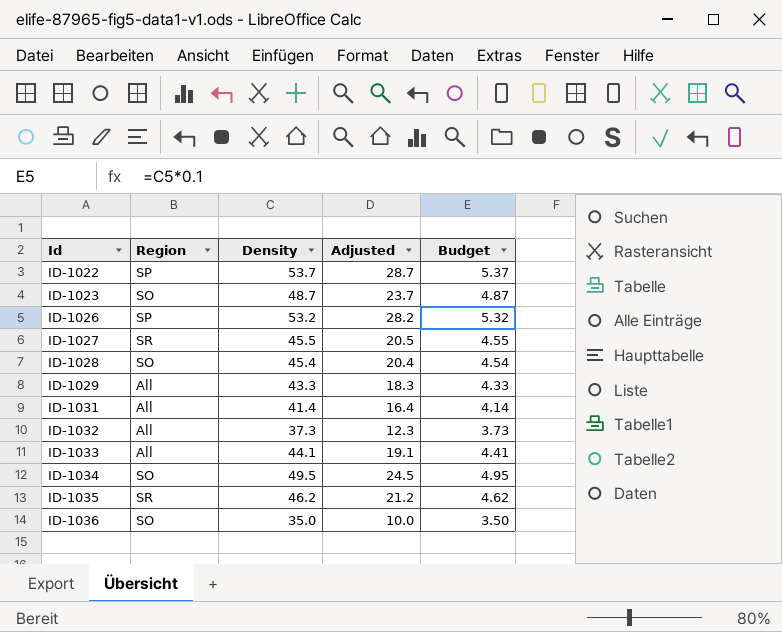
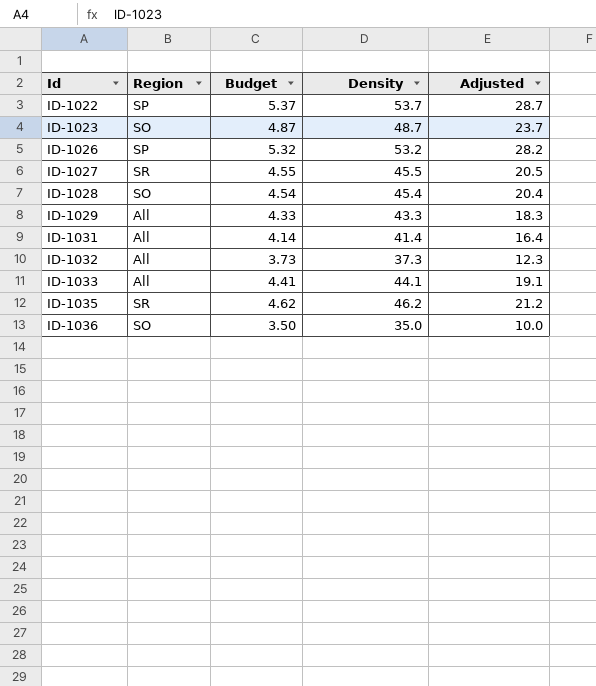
column Budget | position: 5 -> 3
row ID-1034: SO | 49.5 | 24.5 | 4.95 -> none

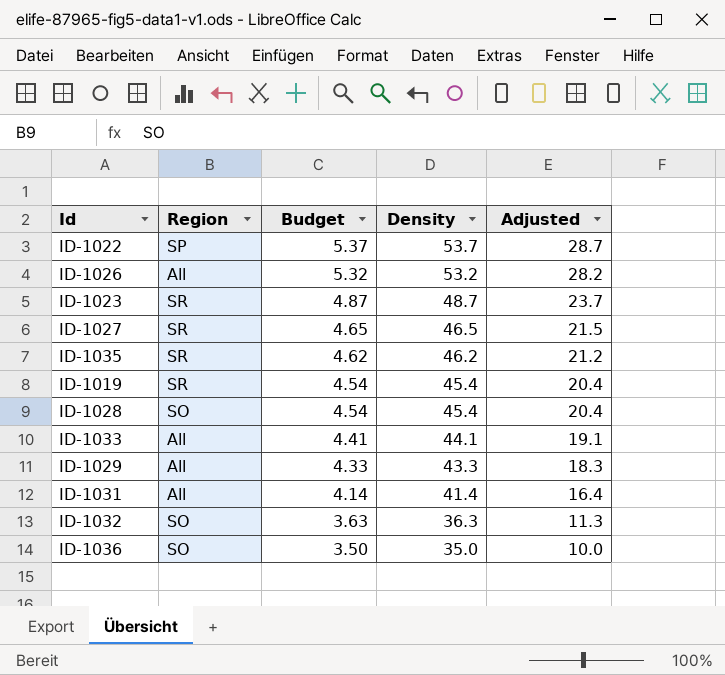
row order: Id ascending -> Budget descending
ID-1026 | Region: SP -> All
ID-1023 | Region: SO -> SR
ID-1027 | Budget: 4.55 -> 4.65
ID-1027 | Density: 45.5 -> 46.5
ID-1027 | Adjusted: 20.5 -> 21.5
row ID-1019: none -> SR | 4.54 | 45.4 | 20.4
ID-1032 | Region: All -> SO
ID-1032 | Budget: 3.73 -> 3.63
ID-1032 | Density: 37.3 -> 36.3
ID-1032 | Adjusted: 12.3 -> 11.3

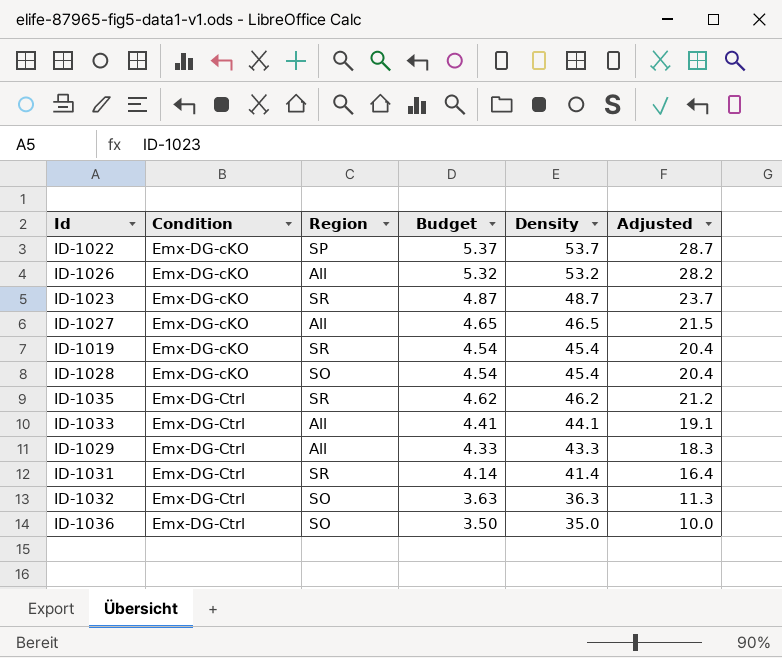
row order: Budget descending -> Condition ascending
column Condition | position: none -> 2
ID-1027 | Region: SR -> All
ID-1031 | Region: All -> SR

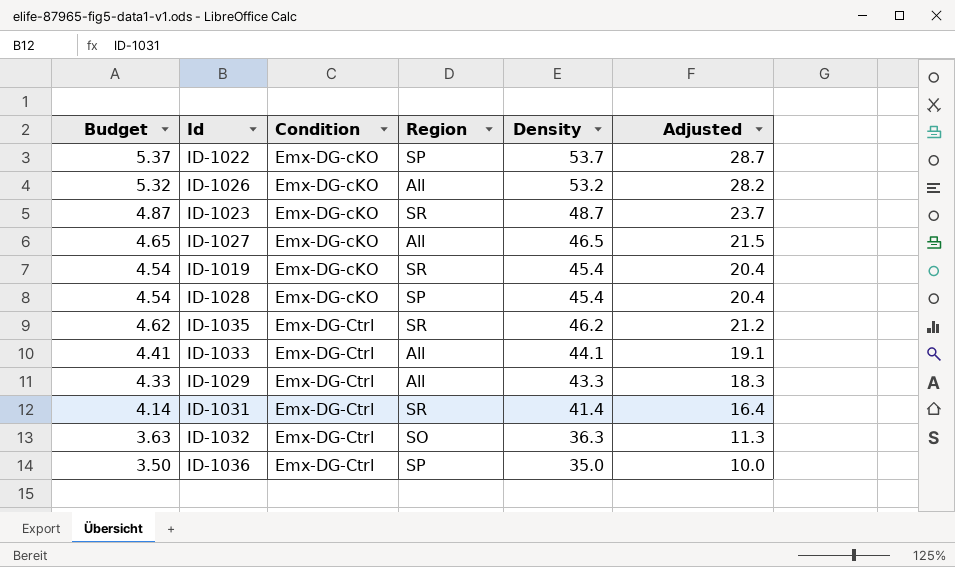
column Budget | position: 4 -> 1
ID-1028 | Region: SO -> SP
ID-1036 | Region: SO -> SP

